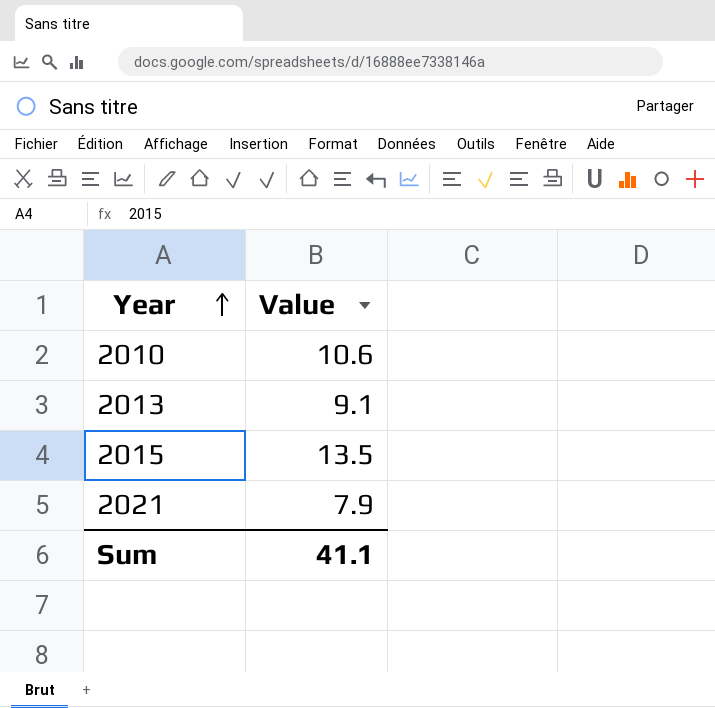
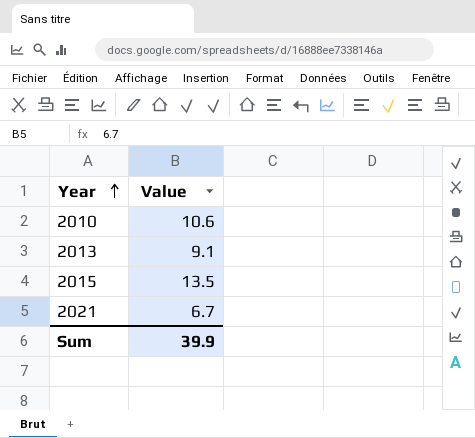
2021 | Value: 7.9 -> 6.7
Sum | Value: 41.1 -> 39.9

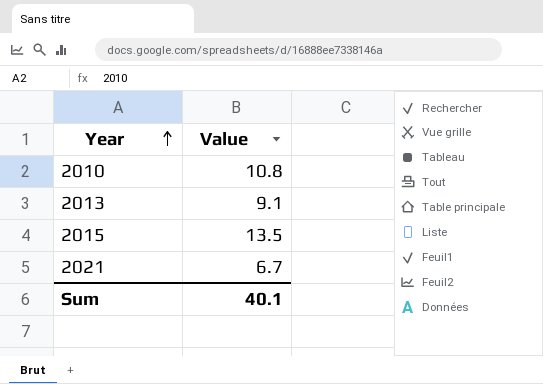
2010 | Value: 10.6 -> 10.8
Sum | Value: 39.9 -> 40.1

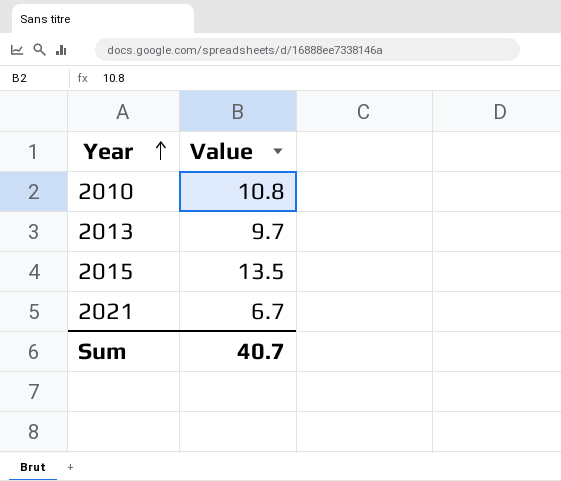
2013 | Value: 9.1 -> 9.7
Sum | Value: 40.1 -> 40.7

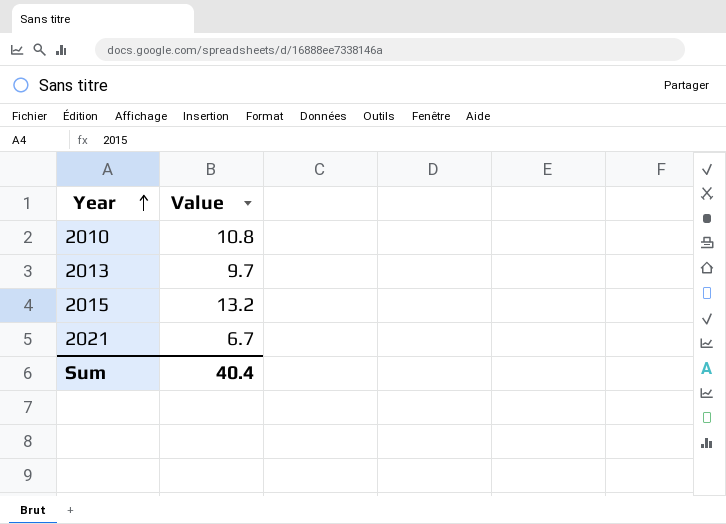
2015 | Value: 13.5 -> 13.2
Sum | Value: 40.7 -> 40.4

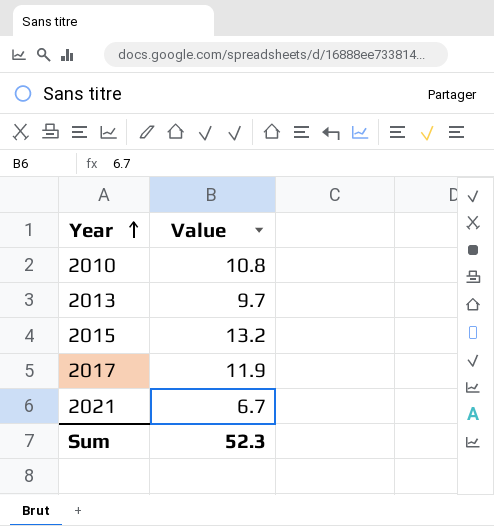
row 2017: none -> 11.9
Sum | Value: 40.4 -> 52.3

